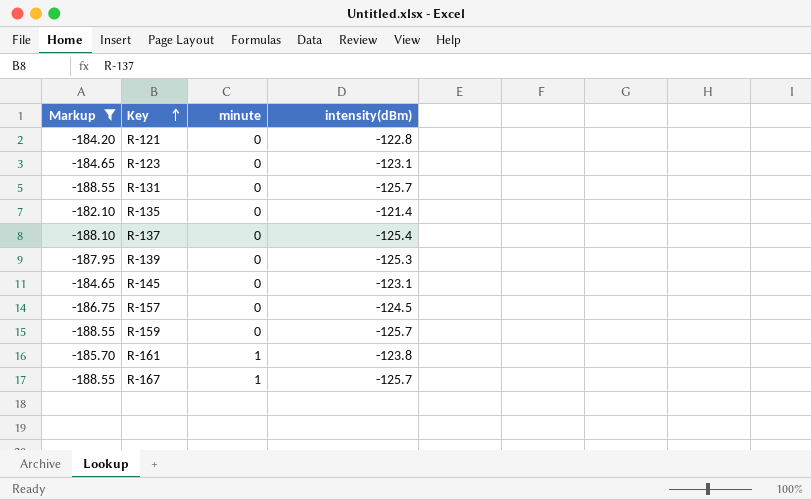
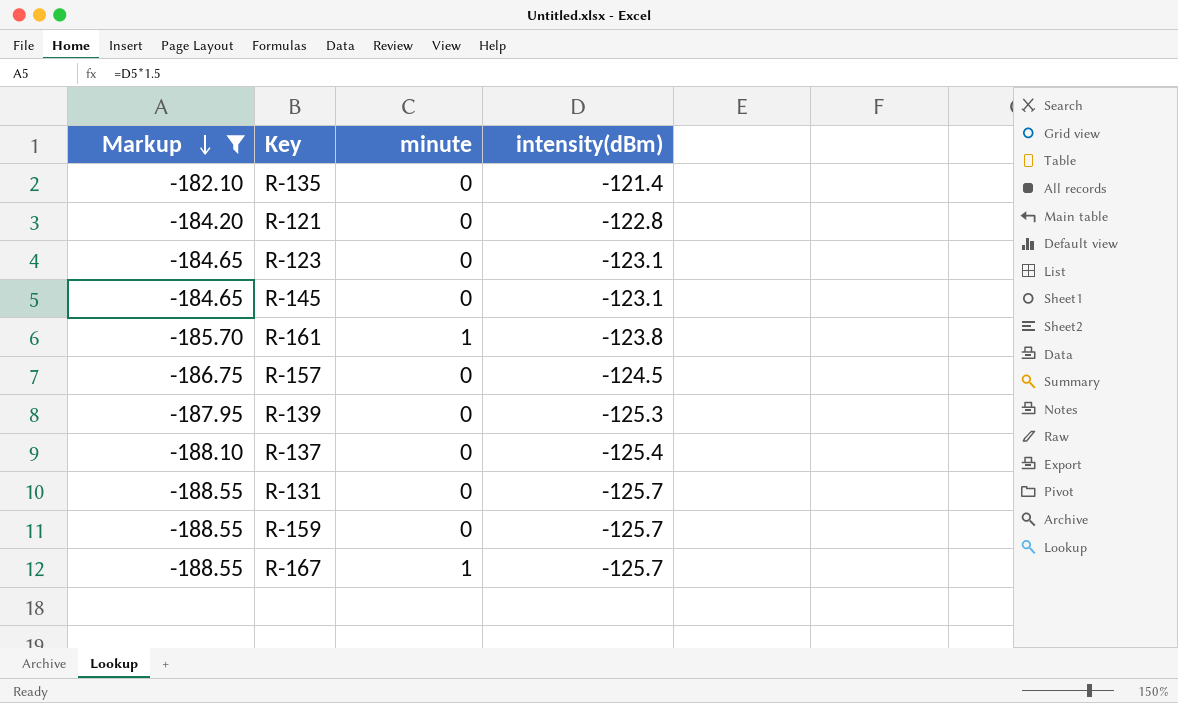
row order: Key ascending -> Markup descending

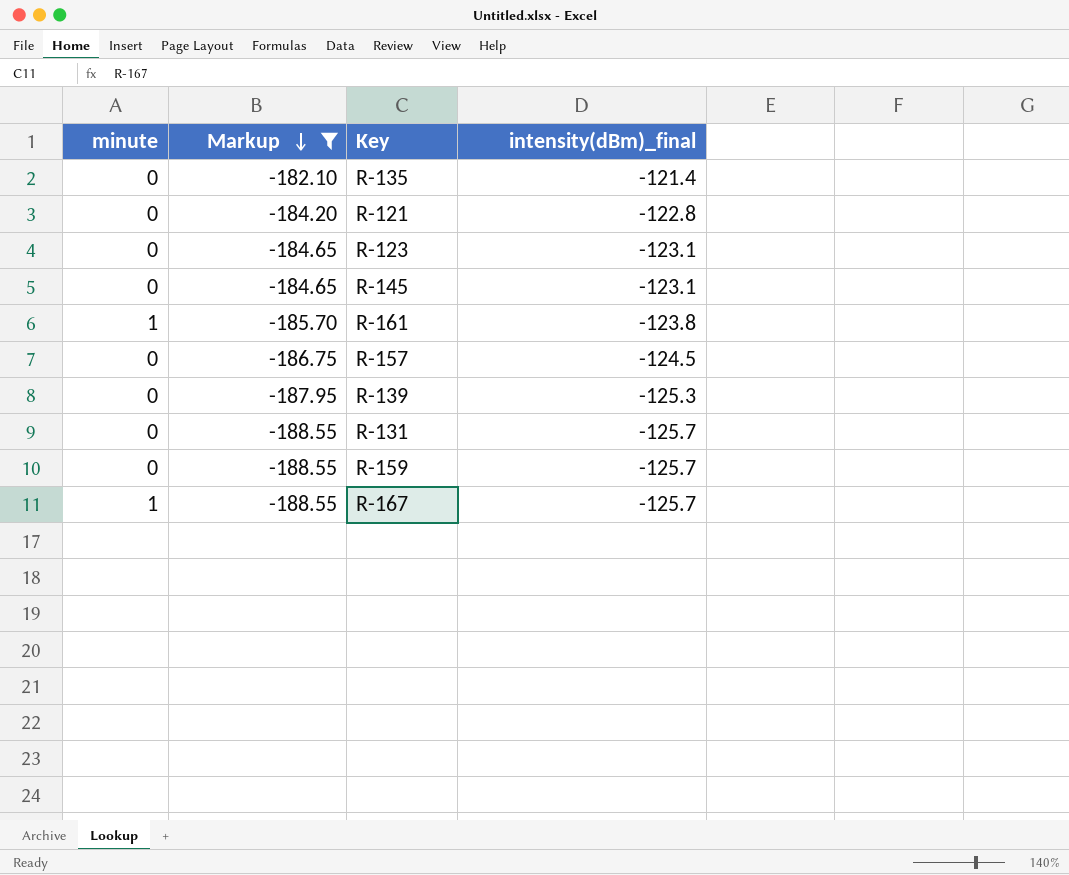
column minute | position: 3 -> 1
column name: intensity(dBm) -> intensity(dBm)_final
row R-137: -188.10 | 0 | -125.4 -> none

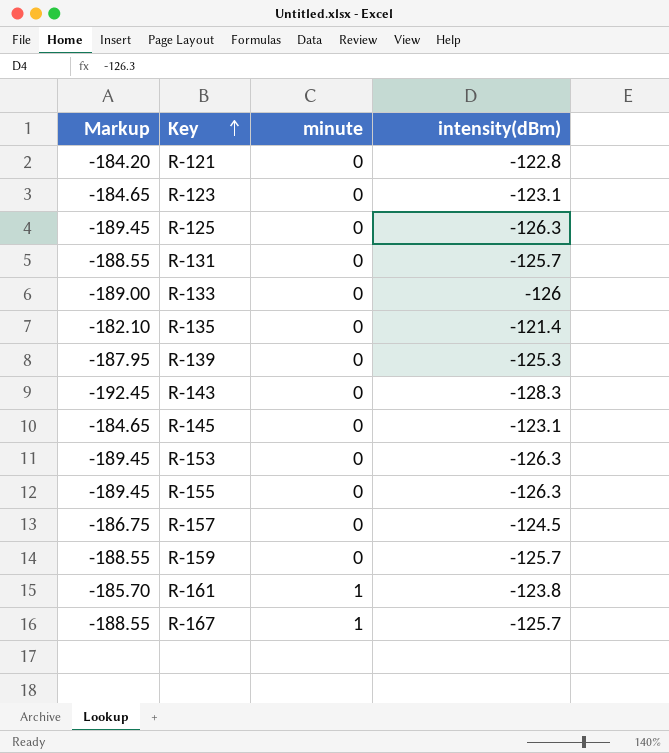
filter: Markup >= -188.55 -> none
row order: Markup descending -> Key ascending
column minute | position: 1 -> 3
column name: intensity(dBm)_final -> intensity(dBm)

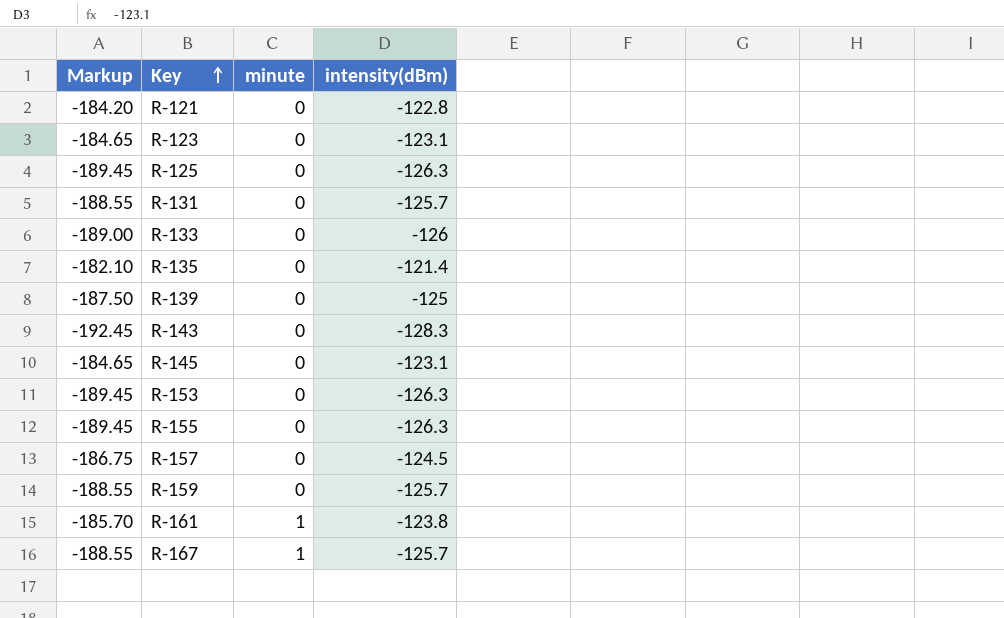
R-139 | Markup: -187.95 -> -187.50
R-139 | intensity(dBm): -125.3 -> -125

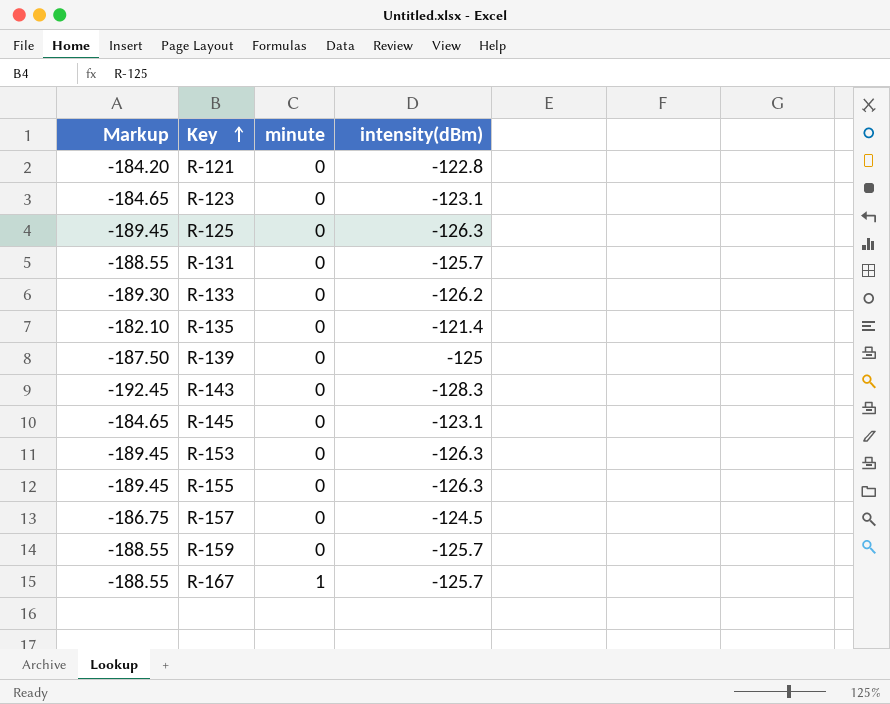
row R-161: -185.70 | 1 | -123.8 -> none
R-133 | Markup: -189.00 -> -189.30
R-133 | intensity(dBm): -126 -> -126.2

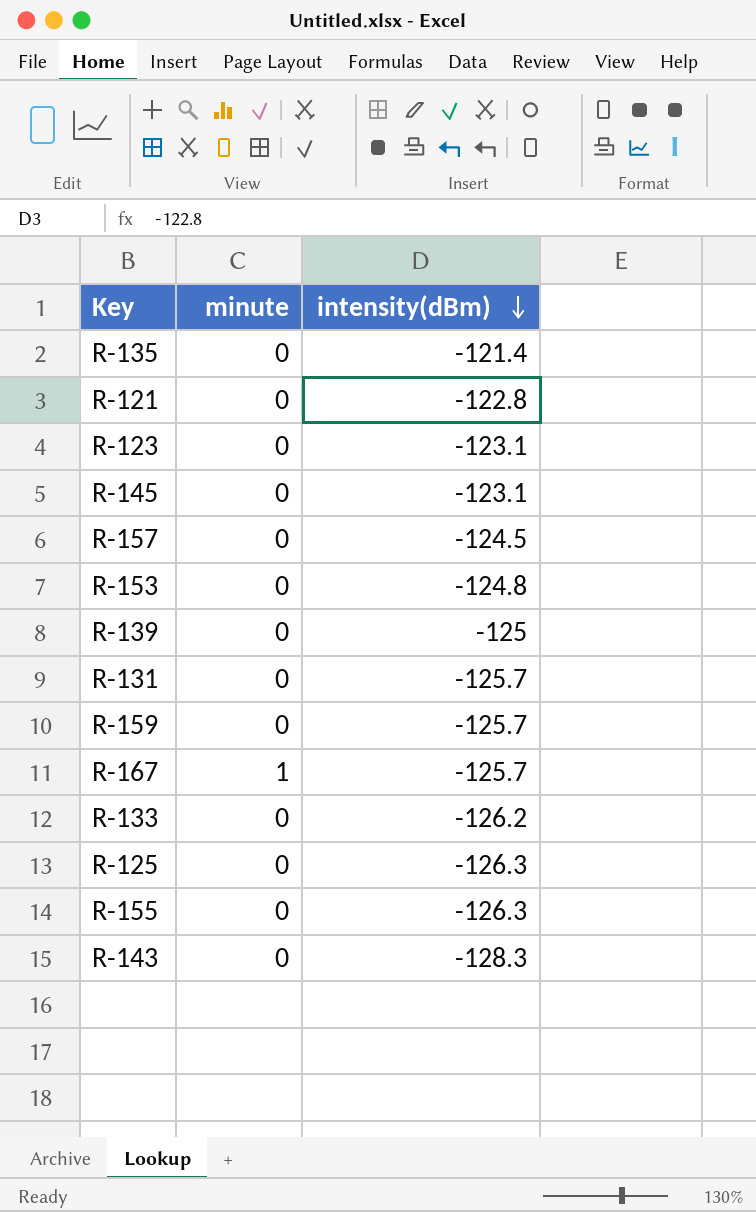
row order: Key ascending -> intensity(dBm) descending
column Markup | formula: [intensity(dBm)] * 1.5 -> none
R-153 | intensity(dBm): -126.3 -> -124.8

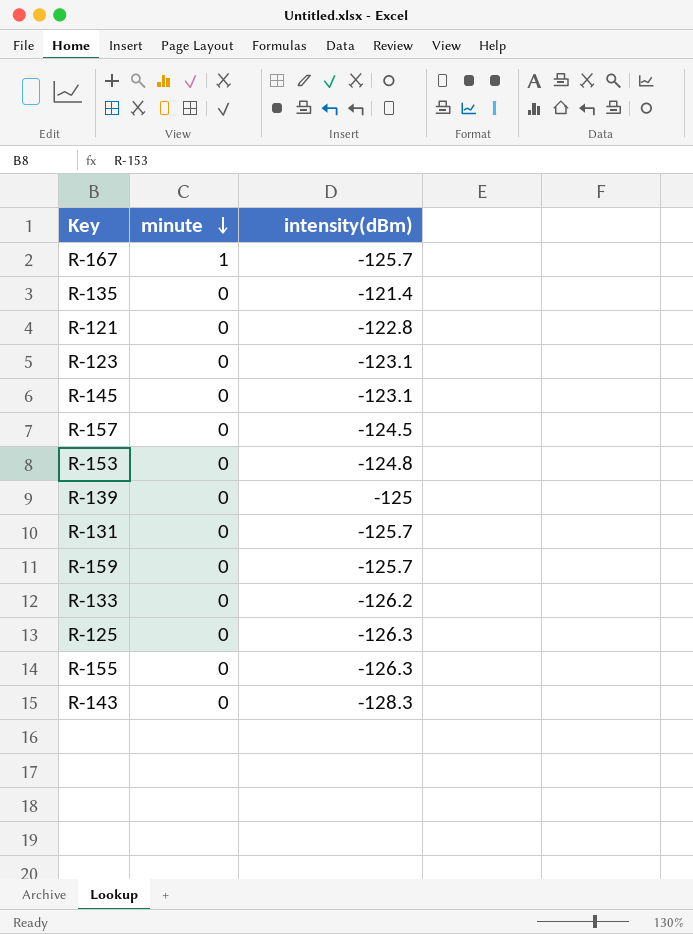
row order: intensity(dBm) descending -> minute descending

